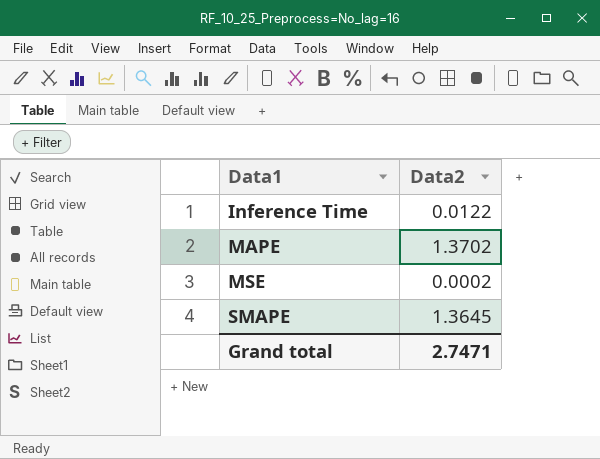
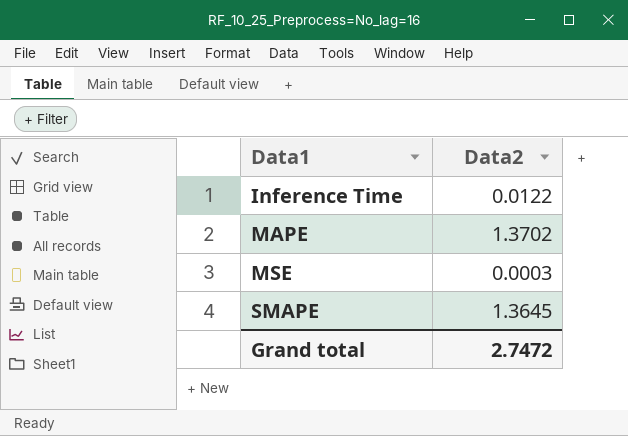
MSE | Data2: 0.0002 -> 0.0003
Grand total | Data2: 2.7471 -> 2.7472

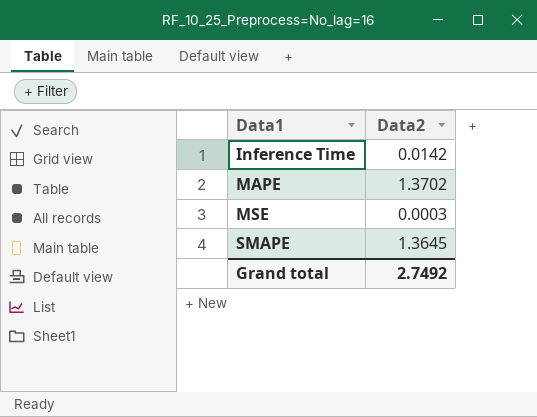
Inference Time | Data2: 0.0122 -> 0.0142
Grand total | Data2: 2.7472 -> 2.7492

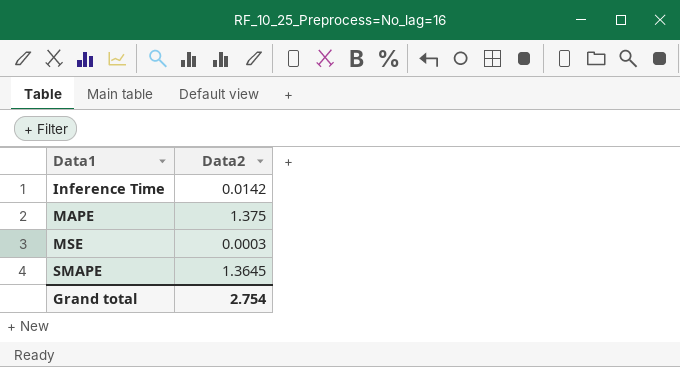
MAPE | Data2: 1.3702 -> 1.375
Grand total | Data2: 2.7492 -> 2.754

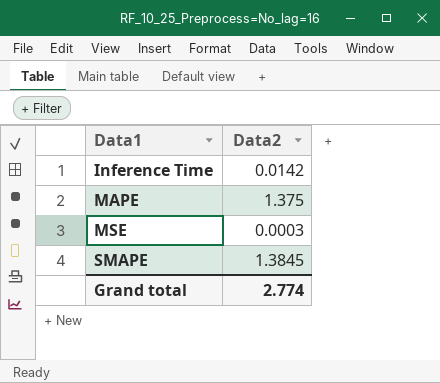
SMAPE | Data2: 1.3645 -> 1.3845
Grand total | Data2: 2.754 -> 2.774

